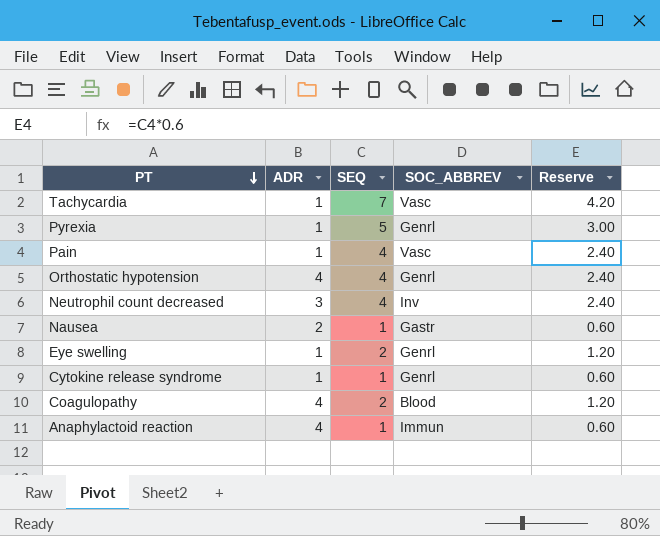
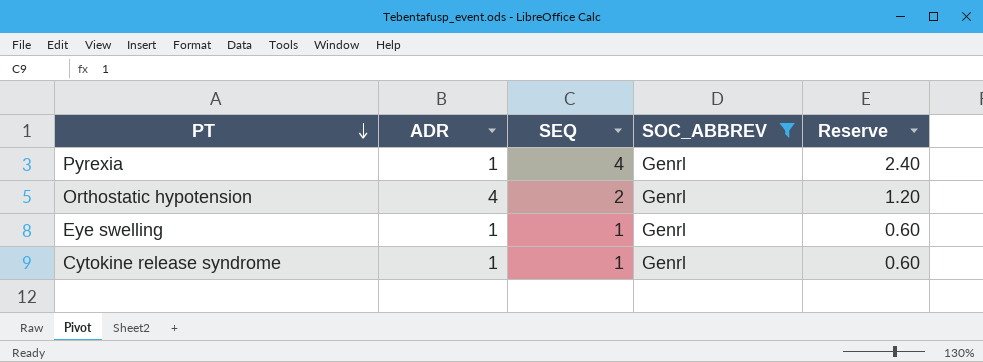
filter: none -> SOC_ABBREV = Genrl
Pyrexia | SEQ: 5 -> 4
Pyrexia | Reserve: 3.00 -> 2.40
Orthostatic hypotension | SEQ: 4 -> 2
Orthostatic hypotension | Reserve: 2.40 -> 1.20
Eye swelling | SEQ: 2 -> 1
Eye swelling | Reserve: 1.20 -> 0.60

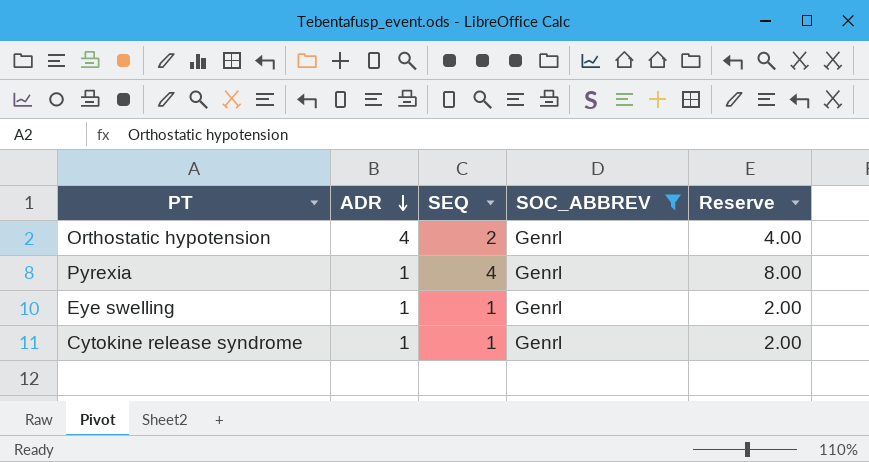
row order: PT descending -> ADR descending
column Reserve | formula: [SEQ] * 0.6 -> [SEQ] * 2

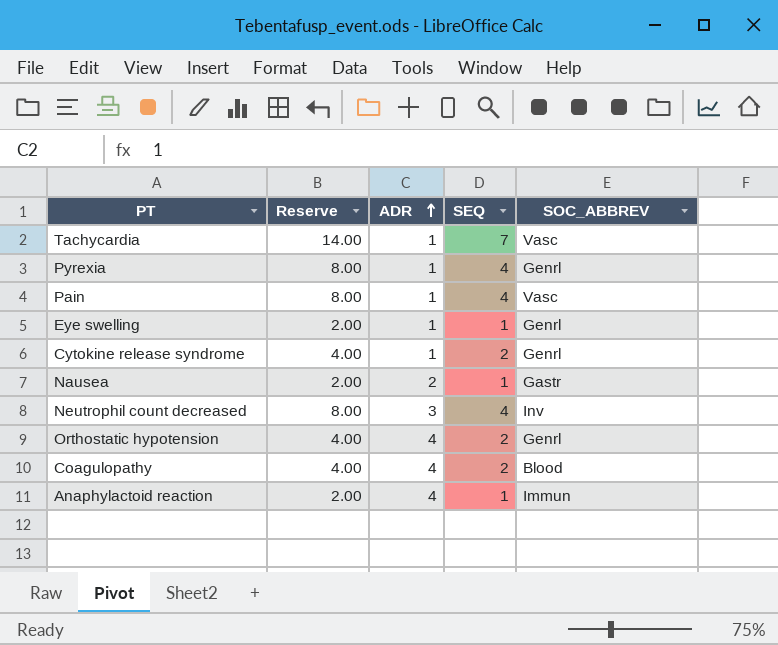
filter: SOC_ABBREV = Genrl -> none
row order: ADR descending -> ADR ascending
column Reserve | position: 5 -> 2
Cytokine release syndrome | Reserve: 2.00 -> 4.00
Cytokine release syndrome | SEQ: 1 -> 2

